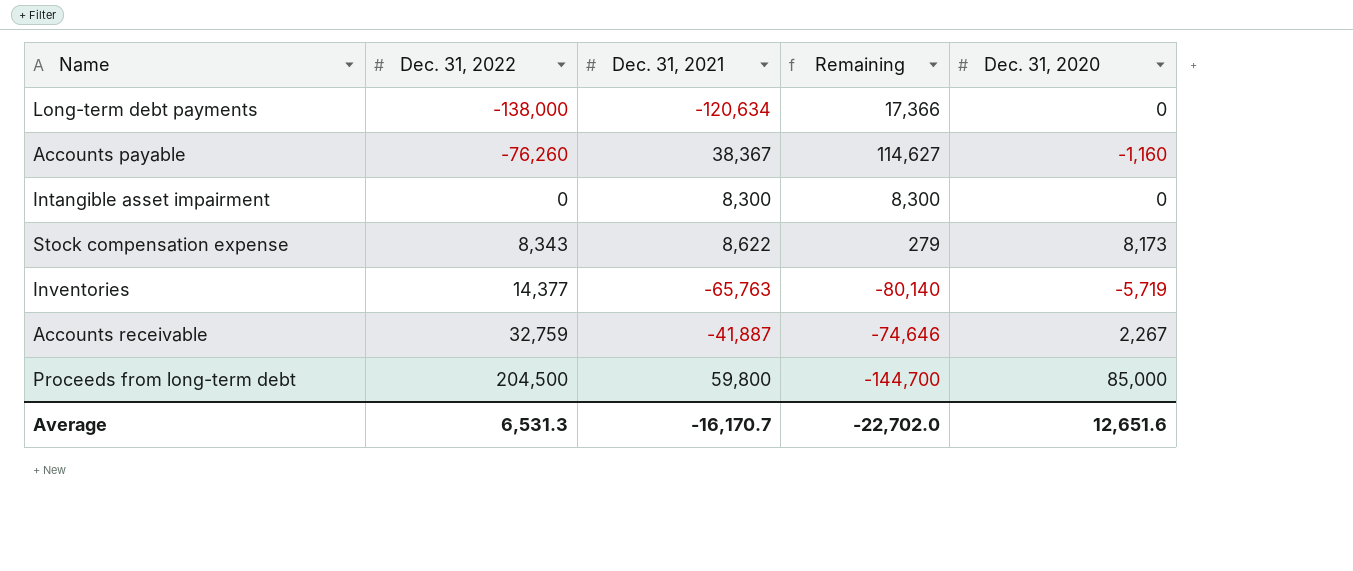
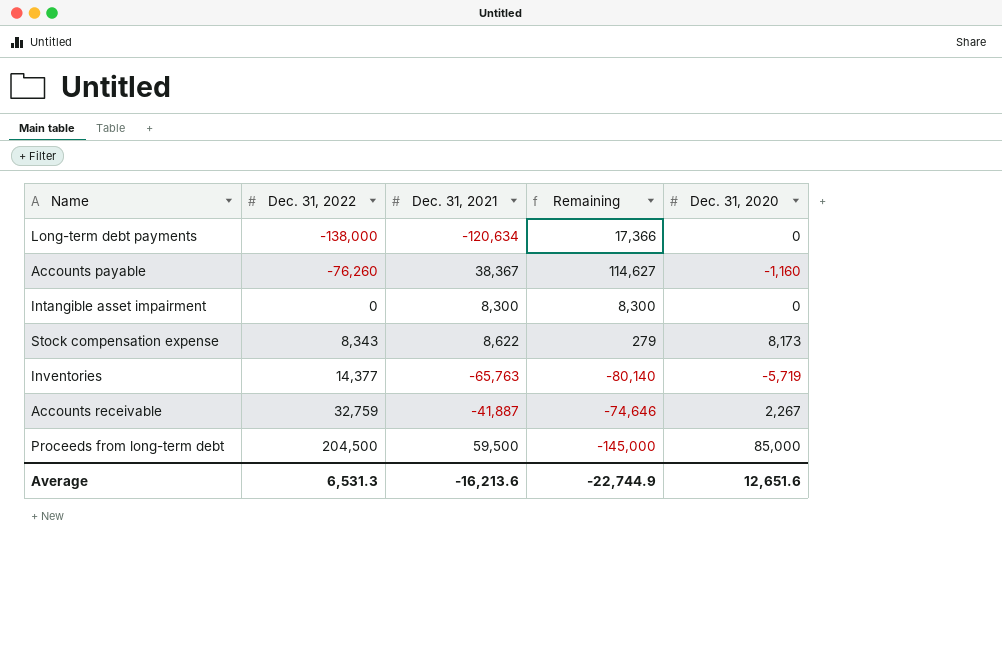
Proceeds from long-term debt | Dec. 31, 2021: 59,800 -> 59,500
Proceeds from long-term debt | Remaining: -144,700 -> -145,000
Average | Dec. 31, 2021: -16,170.7 -> -16,213.6
Average | Remaining: -22,702.0 -> -22,744.9

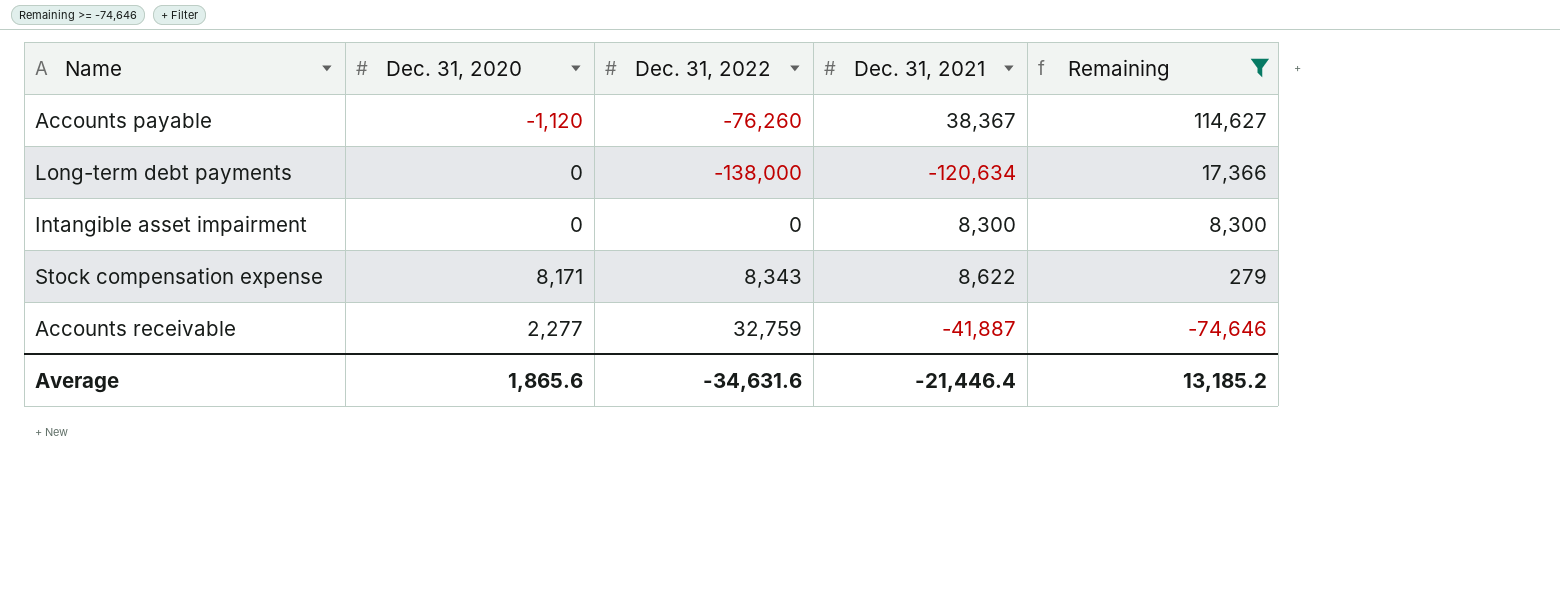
filter: none -> Remaining >= -74,646
row order: Dec. 31, 2022 ascending -> Remaining descending
column Dec. 31, 2020 | position: 5 -> 2
Accounts payable | Dec. 31, 2020: -1,160 -> -1,120
Stock compensation expense | Dec. 31, 2020: 8,173 -> 8,171
Accounts receivable | Dec. 31, 2020: 2,267 -> 2,277
Average | Dec. 31, 2020: 12,651.6 -> 1,865.6
Average | Dec. 31, 2022: 6,531.3 -> -34,631.6
Average | Dec. 31, 2021: -16,213.6 -> -21,446.4
Average | Remaining: -22,744.9 -> 13,185.2

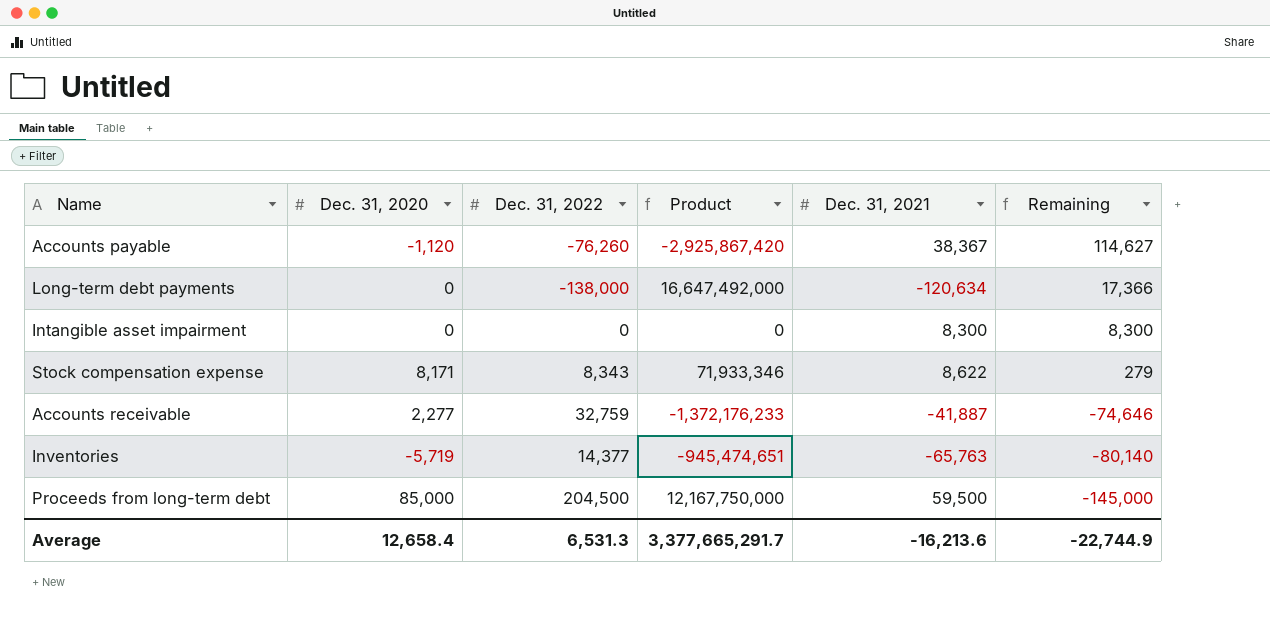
filter: Remaining >= -74,646 -> none
column Product | formula: none -> [Dec. 31, 2022] * [Dec. 31, 2021]
Average | Dec. 31, 2020: 1,865.6 -> 12,658.4
Average | Dec. 31, 2022: -34,631.6 -> 6,531.3
Average | Dec. 31, 2021: -21,446.4 -> -16,213.6
Average | Remaining: 13,185.2 -> -22,744.9

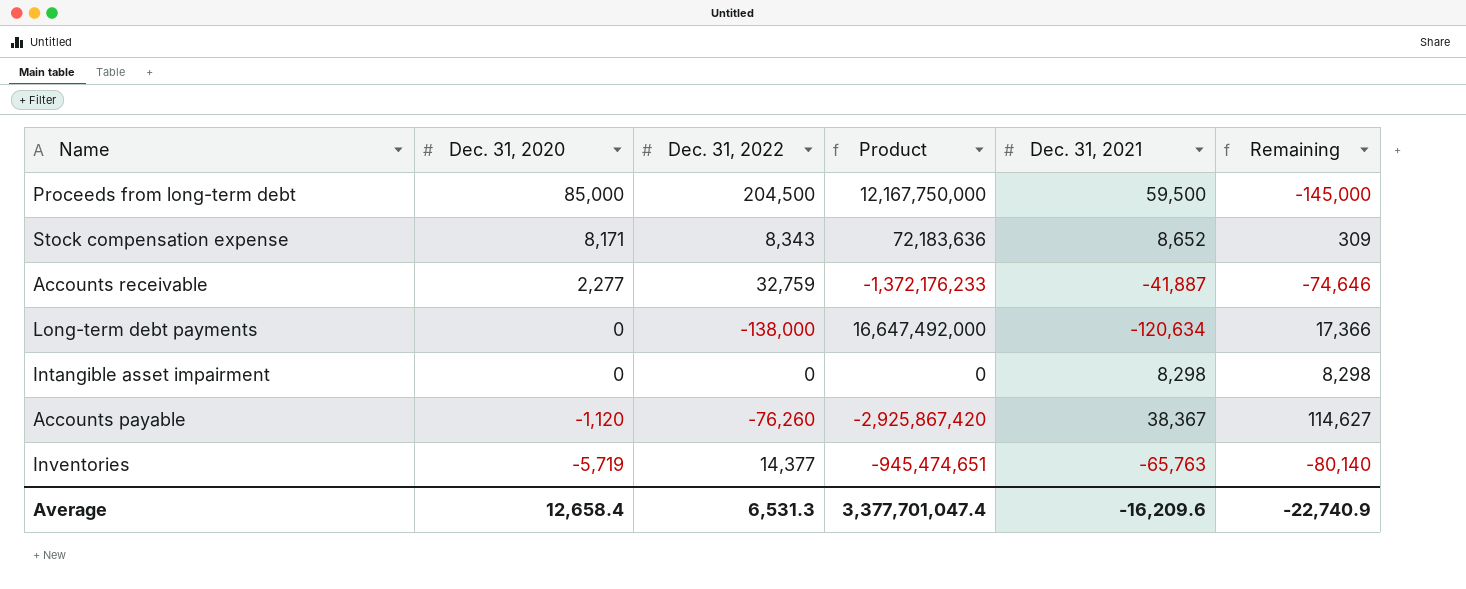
row order: Remaining descending -> Dec. 31, 2020 descending
Stock compensation expense | Product: 71,933,346 -> 72,183,636
Stock compensation expense | Dec. 31, 2021: 8,622 -> 8,652
Stock compensation expense | Remaining: 279 -> 309
Intangible asset impairment | Dec. 31, 2021: 8,300 -> 8,298
Intangible asset impairment | Remaining: 8,300 -> 8,298
Average | Product: 3,377,665,291.7 -> 3,377,701,047.4
Average | Dec. 31, 2021: -16,213.6 -> -16,209.6
Average | Remaining: -22,744.9 -> -22,740.9

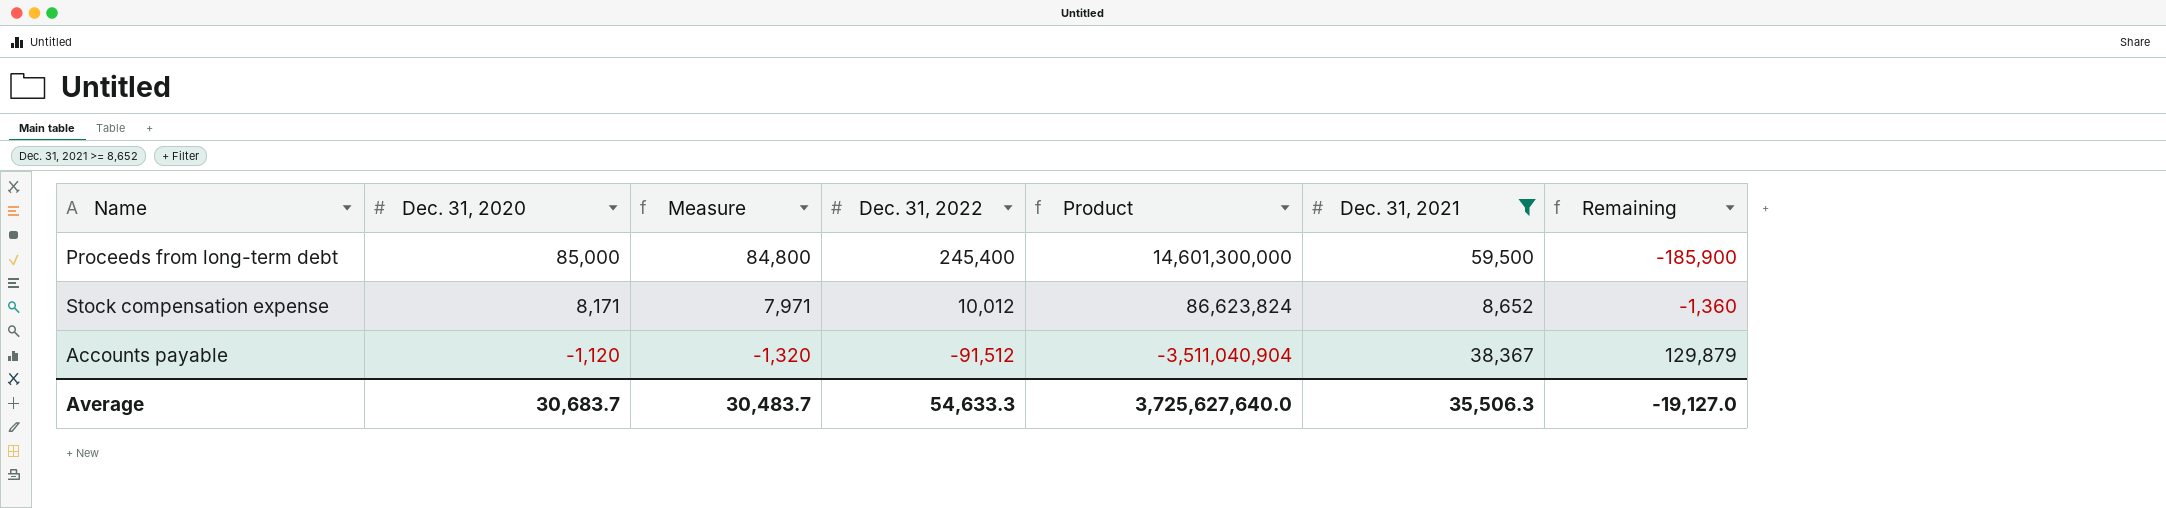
filter: none -> Dec. 31, 2021 >= 8,652
column Measure | formula: none -> [Dec. 31, 2020] - 200
Proceeds from long-term debt | Dec. 31, 2022: 204,500 -> 245,400
Proceeds from long-term debt | Product: 12,167,750,000 -> 14,601,300,000
Proceeds from long-term debt | Remaining: -145,000 -> -185,900
Stock compensation expense | Dec. 31, 2022: 8,343 -> 10,012
Stock compensation expense | Product: 72,183,636 -> 86,623,824
Stock compensation expense | Remaining: 309 -> -1,360
Accounts payable | Dec. 31, 2022: -76,260 -> -91,512
Accounts payable | Product: -2,925,867,420 -> -3,511,040,904
Accounts payable | Remaining: 114,627 -> 129,879
Average | Dec. 31, 2020: 12,658.4 -> 30,683.7
Average | Dec. 31, 2022: 6,531.3 -> 54,633.3
Average | Product: 3,377,701,047.4 -> 3,725,627,640.0
Average | Dec. 31, 2021: -16,209.6 -> 35,506.3
Average | Remaining: -22,740.9 -> -19,127.0

